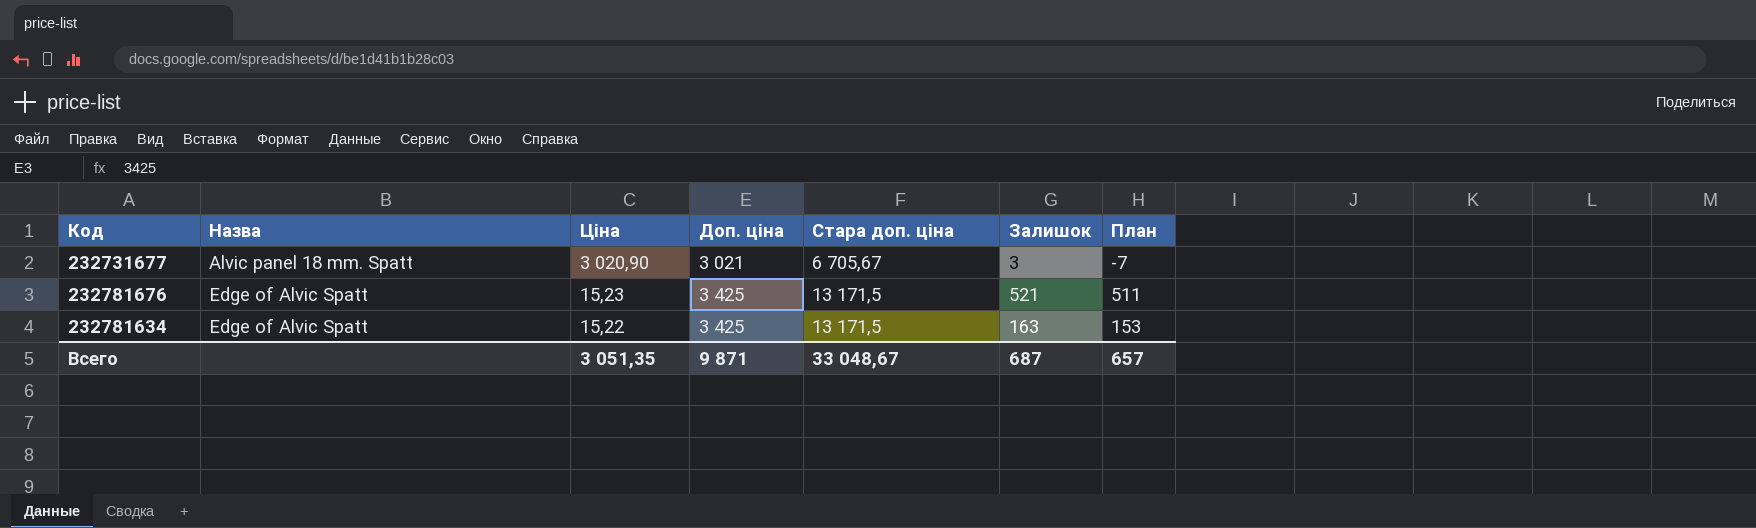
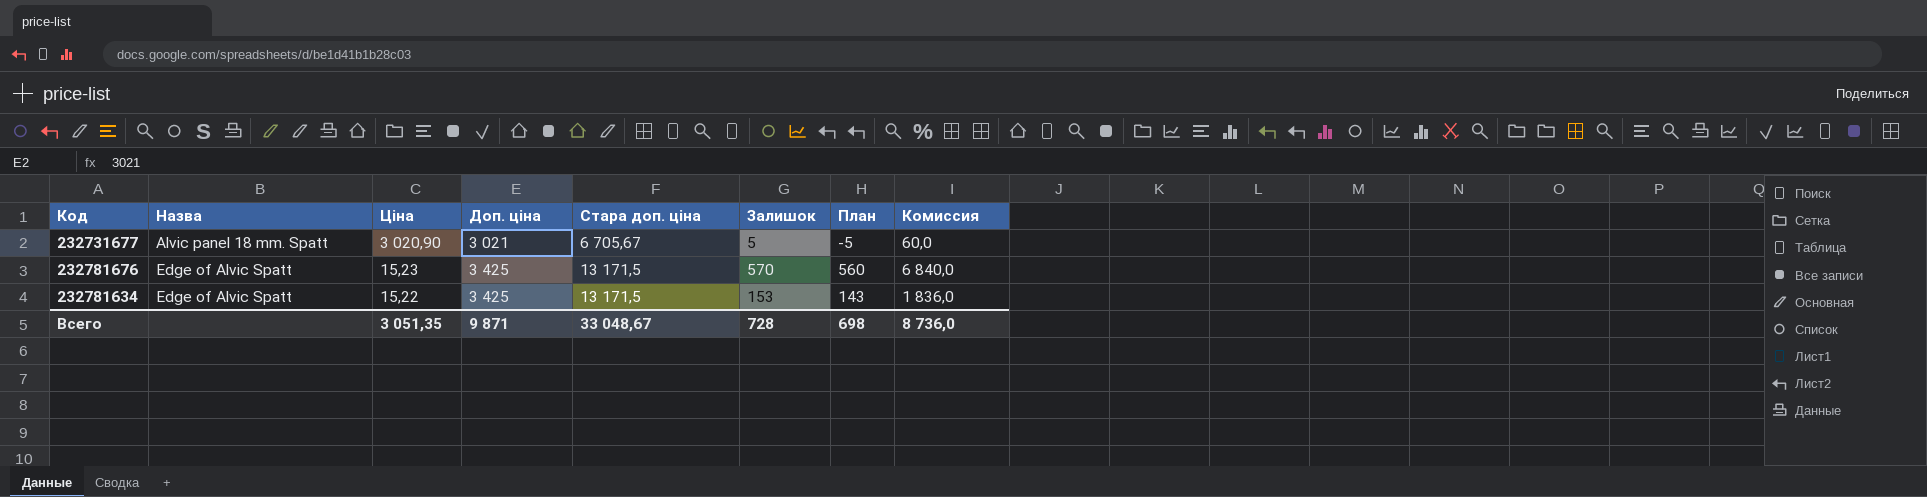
column Комиссия | formula: none -> [Залишок] * 12
232731677 | Залишок: 3 -> 5
232731677 | План: -7 -> -5
232781676 | Залишок: 521 -> 570
232781676 | План: 511 -> 560
232781634 | Залишок: 163 -> 153
232781634 | План: 153 -> 143
Всего | Залишок: 687 -> 728
Всего | План: 657 -> 698

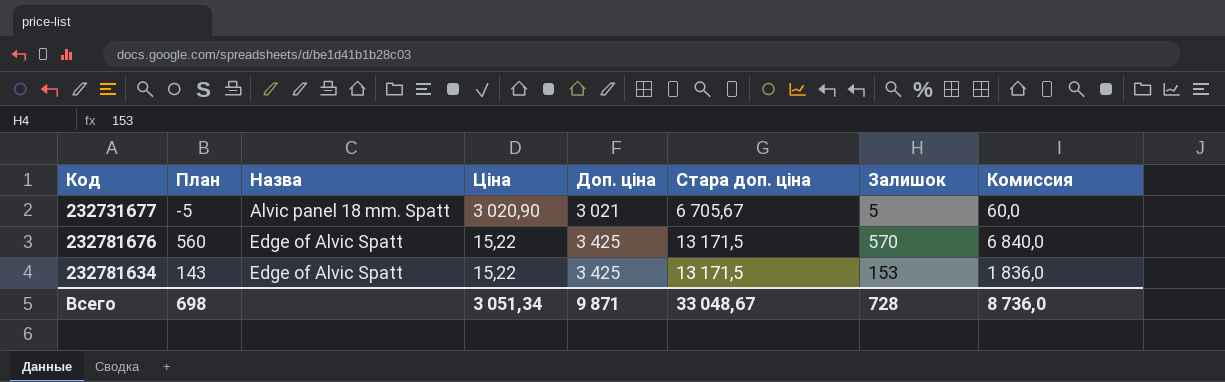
column План | position: 7 -> 2
232781676 | Ціна: 15,23 -> 15,22
Всего | Ціна: 3 051,35 -> 3 051,34

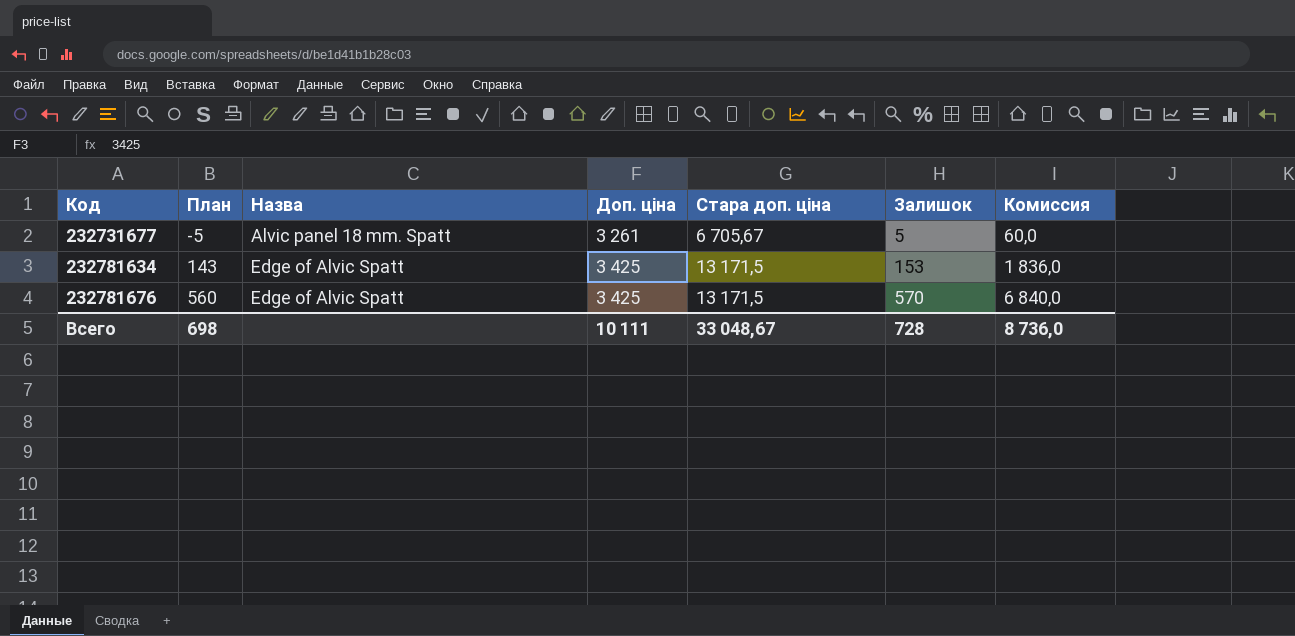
row order: Назва ascending -> Код ascending
column Ціна | position: 4 -> none
232731677 | Доп. ціна: 3 021 -> 3 261
Всего | Доп. ціна: 9 871 -> 10 111

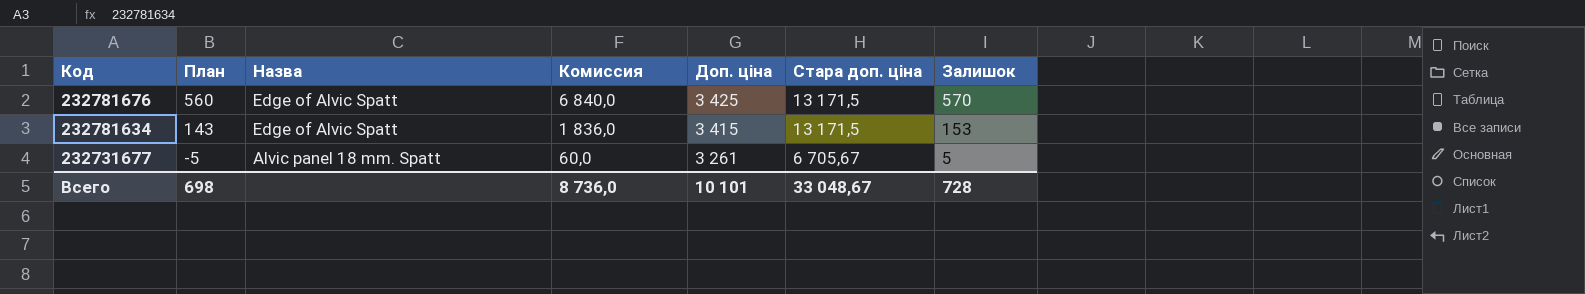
row order: Код ascending -> Код descending
column Комиссия | position: 7 -> 4
232781634 | Доп. ціна: 3 425 -> 3 415
Всего | Доп. ціна: 10 111 -> 10 101

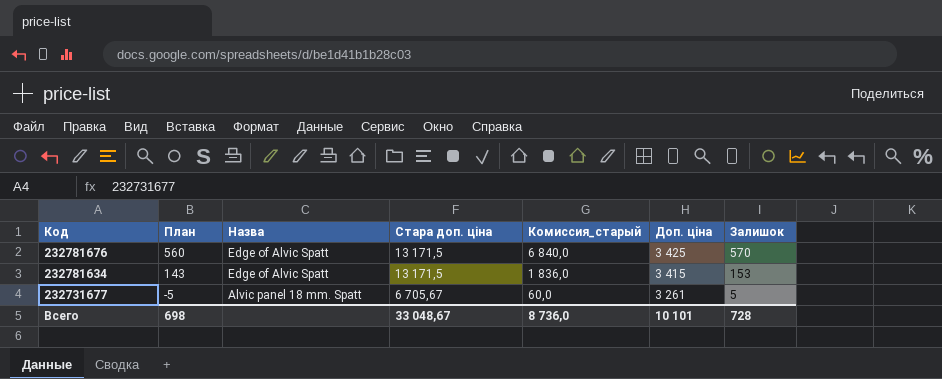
column Стара доп. ціна | position: 6 -> 4
column name: Комиссия -> Комиссия_старый

